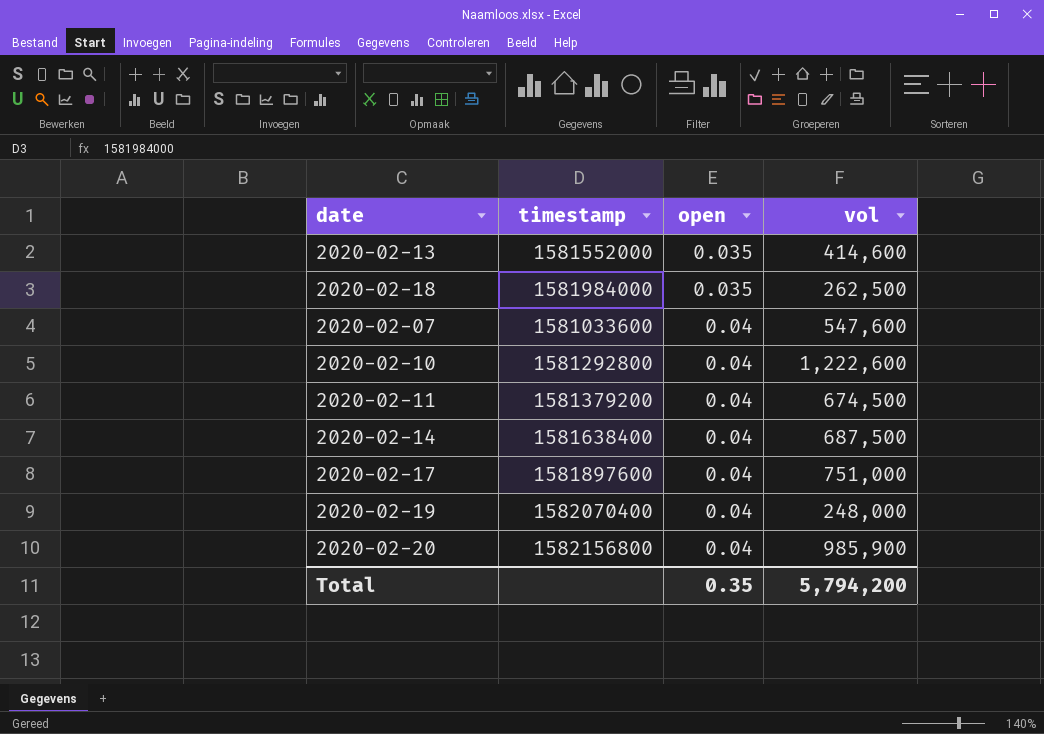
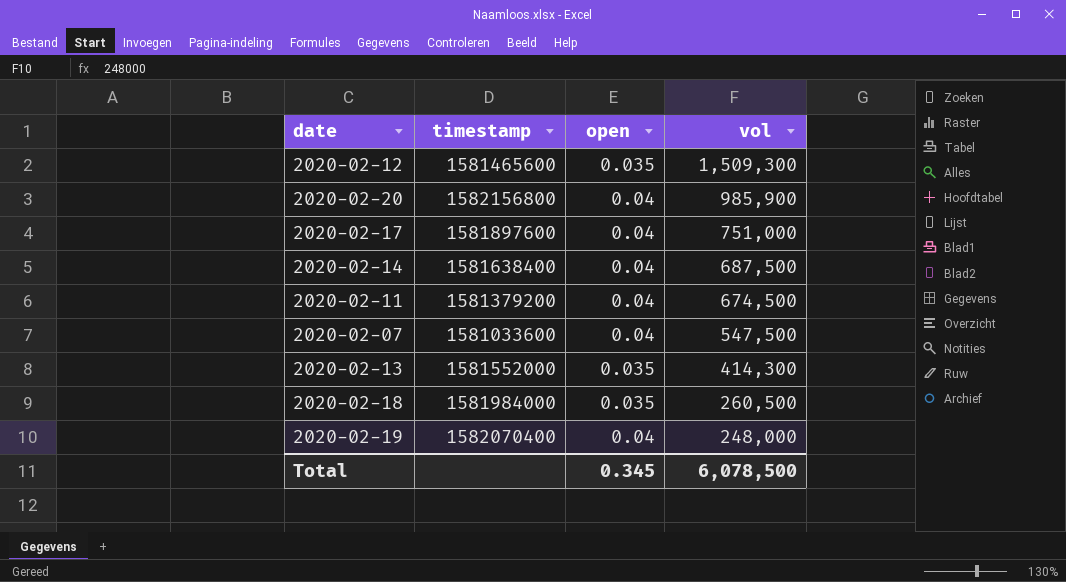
row order: open ascending -> vol descending
row 2020-02-10: 1581292800 | 0.04 | 1,222,600 -> none
row 2020-02-12: none -> 1581465600 | 0.035 | 1,509,300
2020-02-07 | vol: 547,600 -> 547,500
2020-02-13 | vol: 414,600 -> 414,300
2020-02-18 | vol: 262,500 -> 260,500
Total | open: 0.35 -> 0.345
Total | vol: 5,794,200 -> 6,078,500

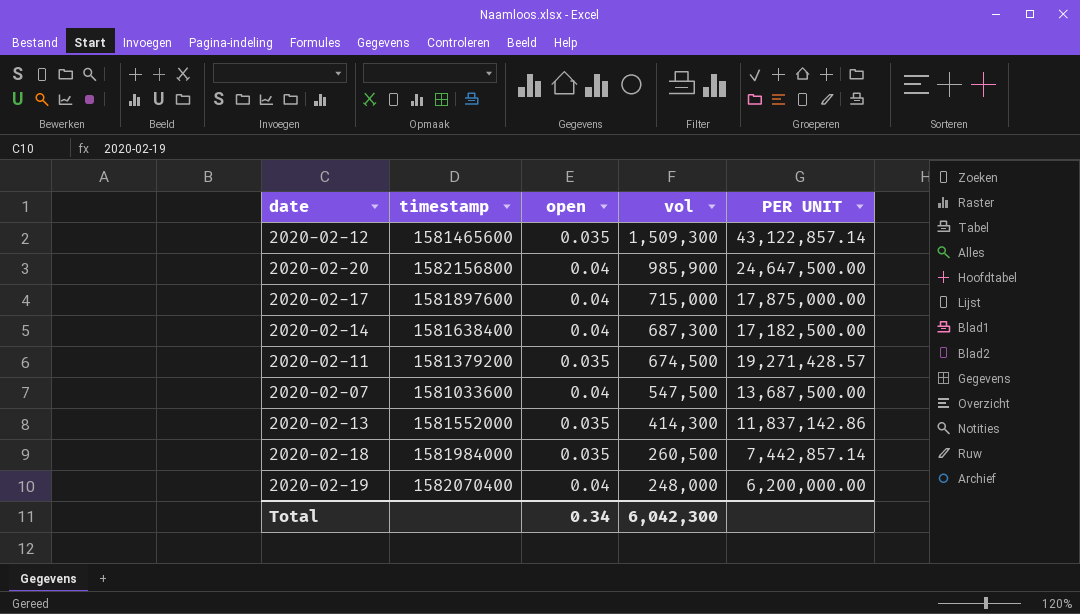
column PER UNIT | formula: none -> [vol] / [open]
2020-02-17 | vol: 751,000 -> 715,000
2020-02-14 | vol: 687,500 -> 687,300
2020-02-11 | open: 0.04 -> 0.035
Total | open: 0.345 -> 0.34
Total | vol: 6,078,500 -> 6,042,300

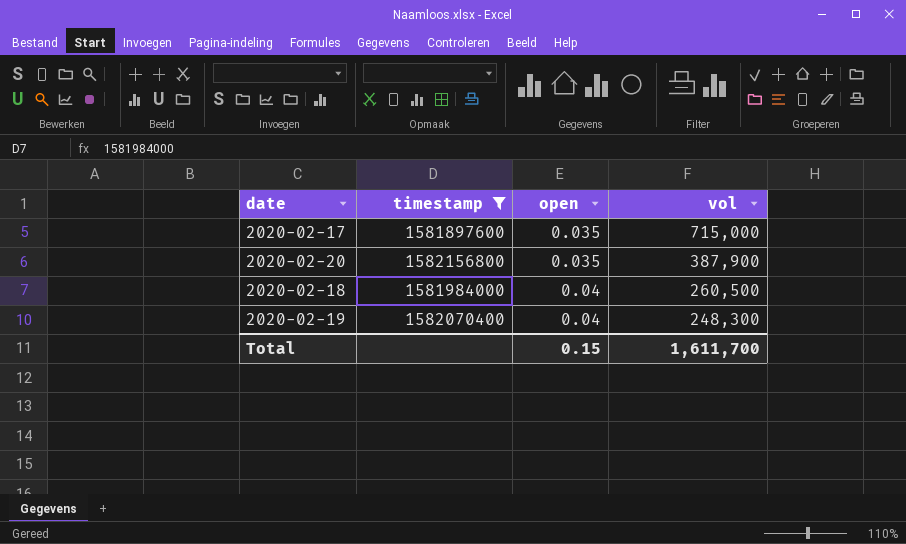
filter: none -> timestamp >= 1581897600
row order: vol descending -> open ascending
column PER UNIT | formula: [vol] / [open] -> none
2020-02-17 | open: 0.04 -> 0.035
2020-02-20 | open: 0.04 -> 0.035
2020-02-20 | vol: 985,900 -> 387,900
2020-02-18 | open: 0.035 -> 0.04
2020-02-19 | vol: 248,000 -> 248,300
Total | open: 0.34 -> 0.15
Total | vol: 6,042,300 -> 1,611,700

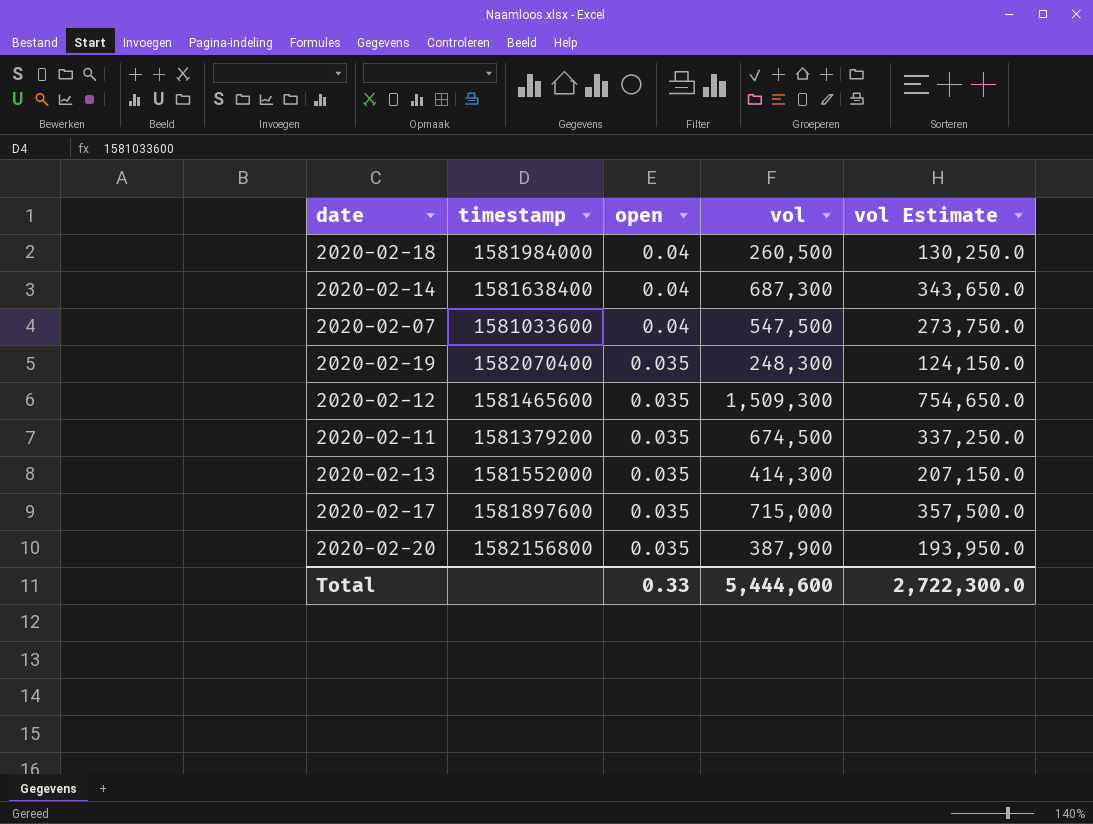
filter: timestamp >= 1581897600 -> none
row order: open ascending -> open descending
column vol Estimate | formula: none -> [vol] * 0.5
2020-02-19 | open: 0.04 -> 0.035
Total | open: 0.15 -> 0.33
Total | vol: 1,611,700 -> 5,444,600

